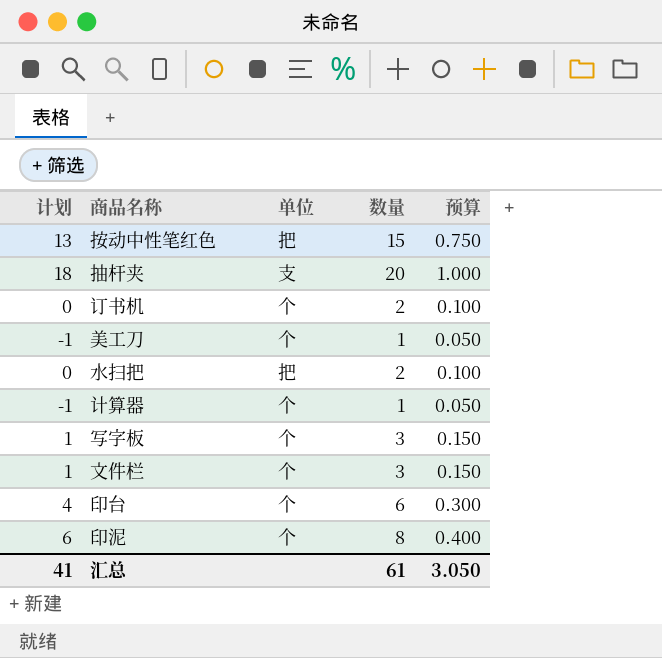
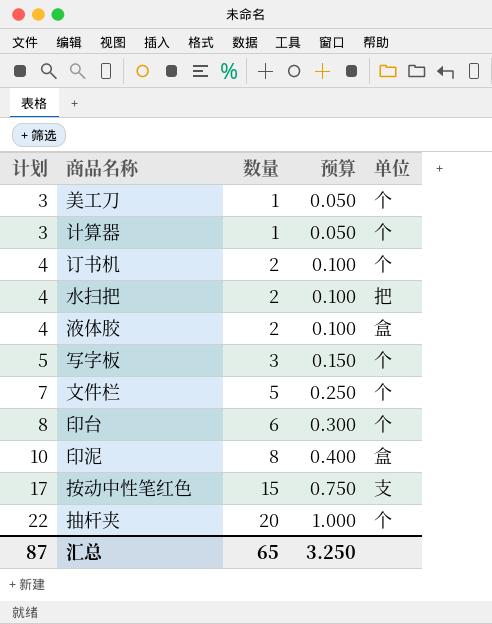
row order: none -> 计划 ascending
column 计划 | formula: [数量] - 2 -> [数量] + 2
column 单位 | position: 3 -> 5
row 液体胶: none -> 4 | 2 | 0.100 | 盒
文件栏 | 数量: 3 -> 5
文件栏 | 预算: 0.150 -> 0.250
印泥 | 单位: 个 -> 盒
按动中性笔红色 | 单位: 把 -> 支
抽杆夹 | 单位: 支 -> 个
汇总 | 计划: 41 -> 87
汇总 | 数量: 61 -> 65
汇总 | 预算: 3.050 -> 3.250

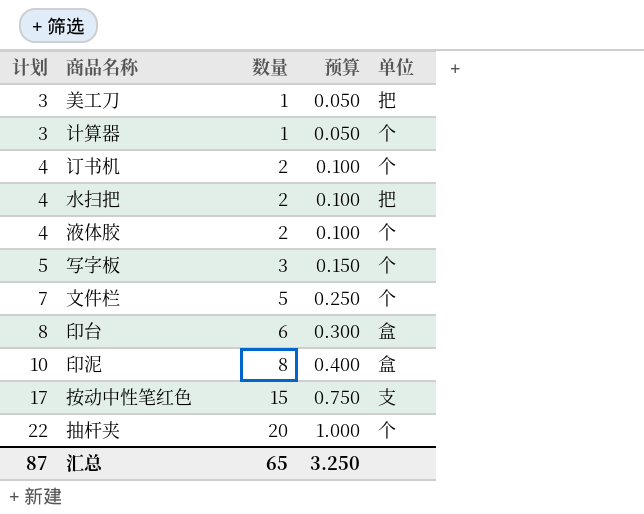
美工刀 | 单位: 个 -> 把
液体胶 | 单位: 盒 -> 个
印台 | 单位: 个 -> 盒

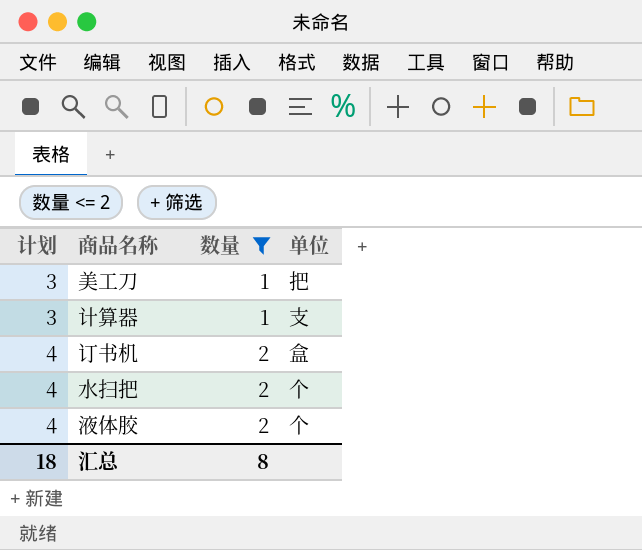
filter: none -> 数量 <= 2
column 预算 | formula: [数量] * 0.05 -> none
计算器 | 单位: 个 -> 支
订书机 | 单位: 个 -> 盒
水扫把 | 单位: 把 -> 个
汇总 | 计划: 87 -> 18
汇总 | 数量: 65 -> 8

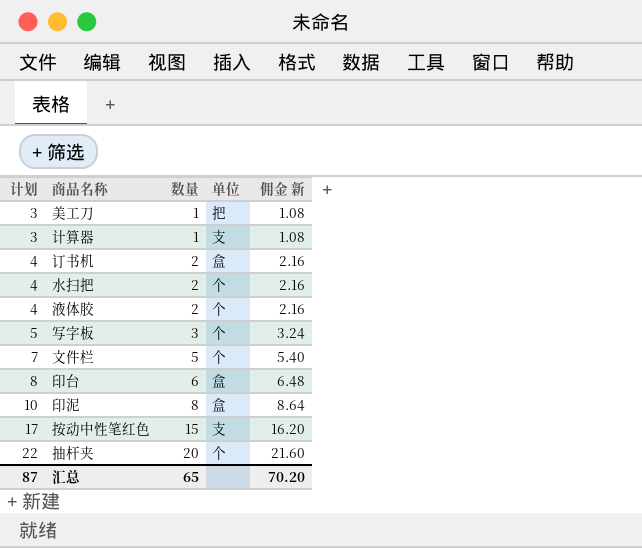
filter: 数量 <= 2 -> none
column 佣金 新 | formula: none -> [数量] * 1.08
汇总 | 计划: 18 -> 87
汇总 | 数量: 8 -> 65

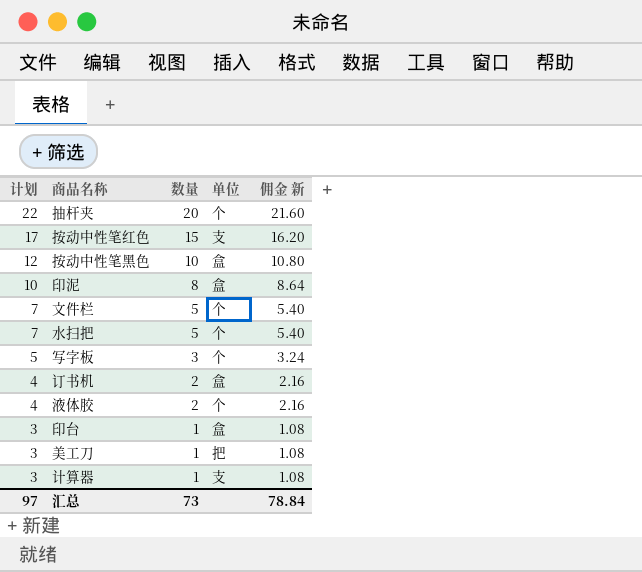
row order: 计划 ascending -> 计划 descending
row 按动中性笔黑色: none -> 12 | 10 | 盒 | 10.80
水扫把 | 计划: 4 -> 7
水扫把 | 数量: 2 -> 5
水扫把 | 佣金 新: 2.16 -> 5.40
印台 | 计划: 8 -> 3
印台 | 数量: 6 -> 1
印台 | 佣金 新: 6.48 -> 1.08
汇总 | 计划: 87 -> 97
汇总 | 数量: 65 -> 73
汇总 | 佣金 新: 70.20 -> 78.84

